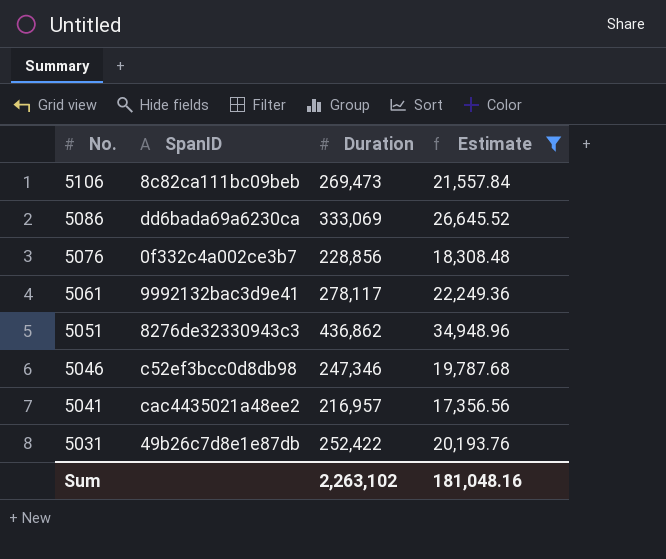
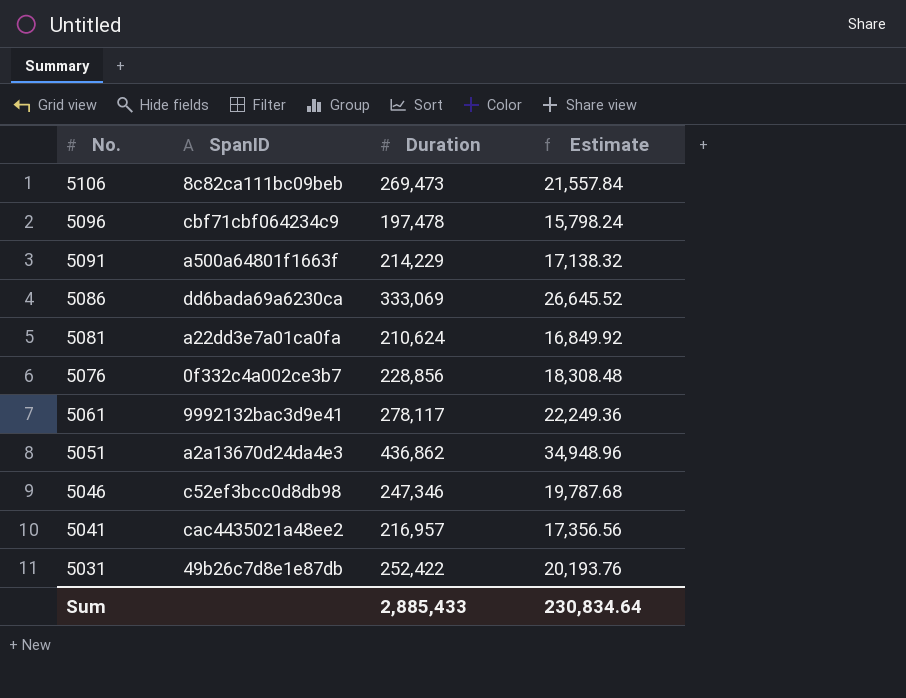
filter: Estimate >= 17,356.56 -> none
5051 | SpanID: 8276de32330943c3 -> a2a13670d24da4e3
Sum | Duration: 2,263,102 -> 2,885,433
Sum | Estimate: 181,048.16 -> 230,834.64

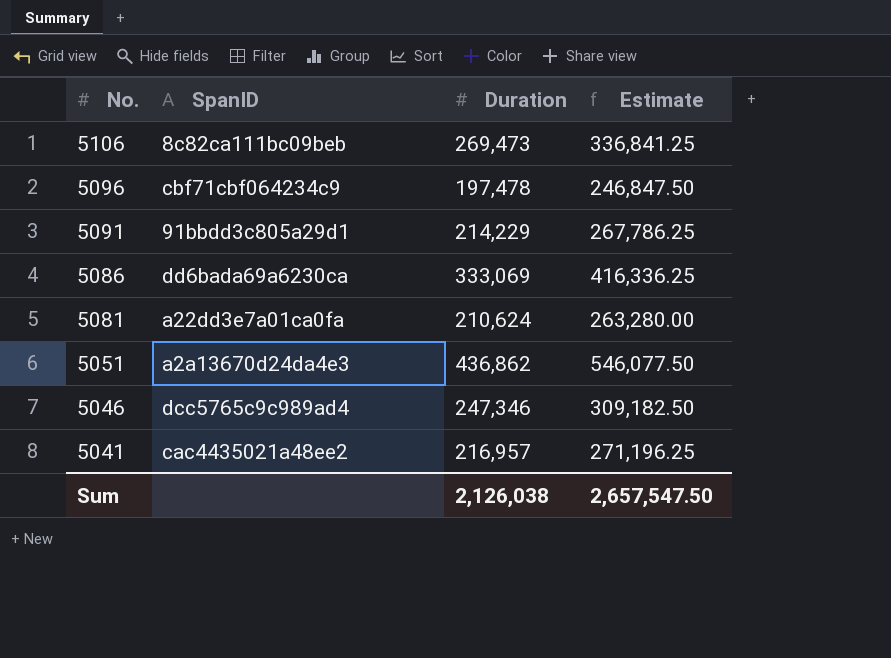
column Estimate | formula: [Duration] * 0.08 -> [Duration] * 1.25
row 5076: 0f332c4a002ce3b7 | 228,856 | 18,308.48 -> none
row 5061: 9992132bac3d9e41 | 278,117 | 22,249.36 -> none
row 5031: 49b26c7d8e1e87db | 252,422 | 20,193.76 -> none
5091 | SpanID: a500a64801f1663f -> 91bbdd3c805a29d1
5046 | SpanID: c52ef3bcc0d8db98 -> dcc5765c9c989ad4
Sum | Duration: 2,885,433 -> 2,126,038
Sum | Estimate: 230,834.64 -> 2,657,547.50

